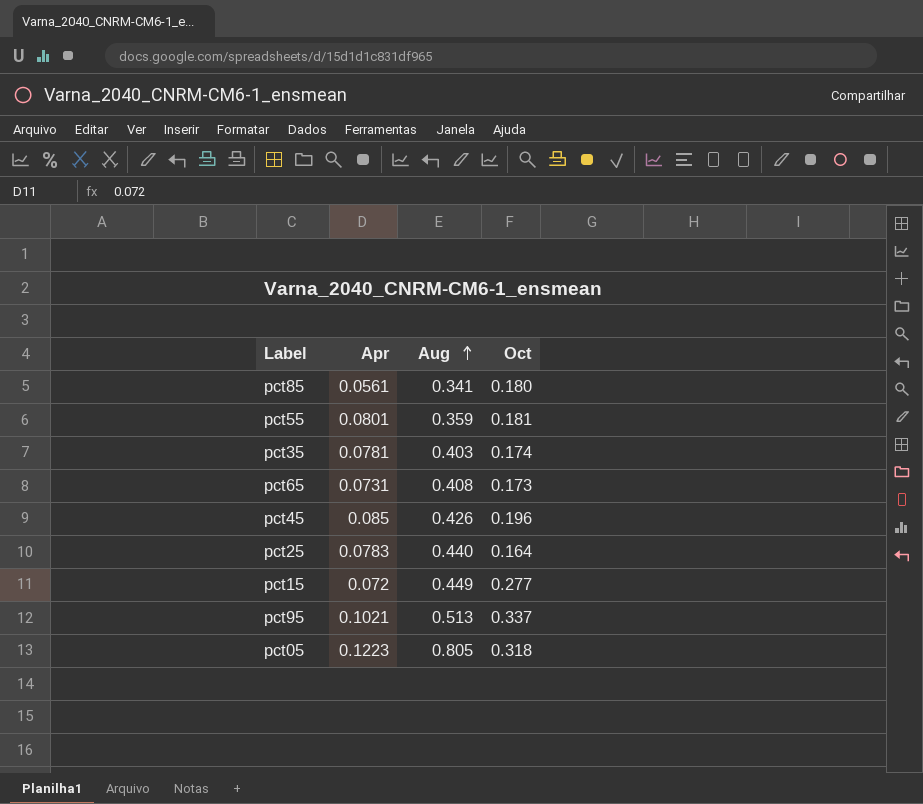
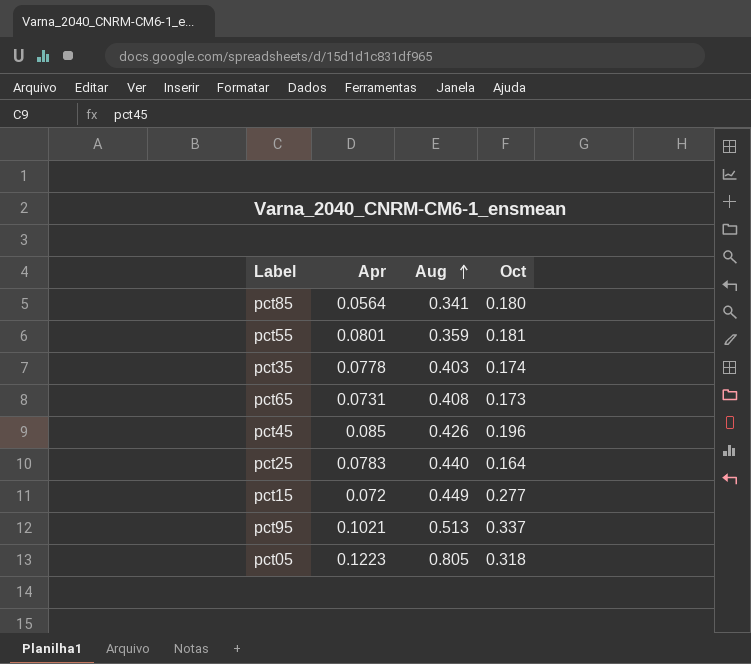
pct85 | Apr: 0.0561 -> 0.0564
pct35 | Apr: 0.0781 -> 0.0778

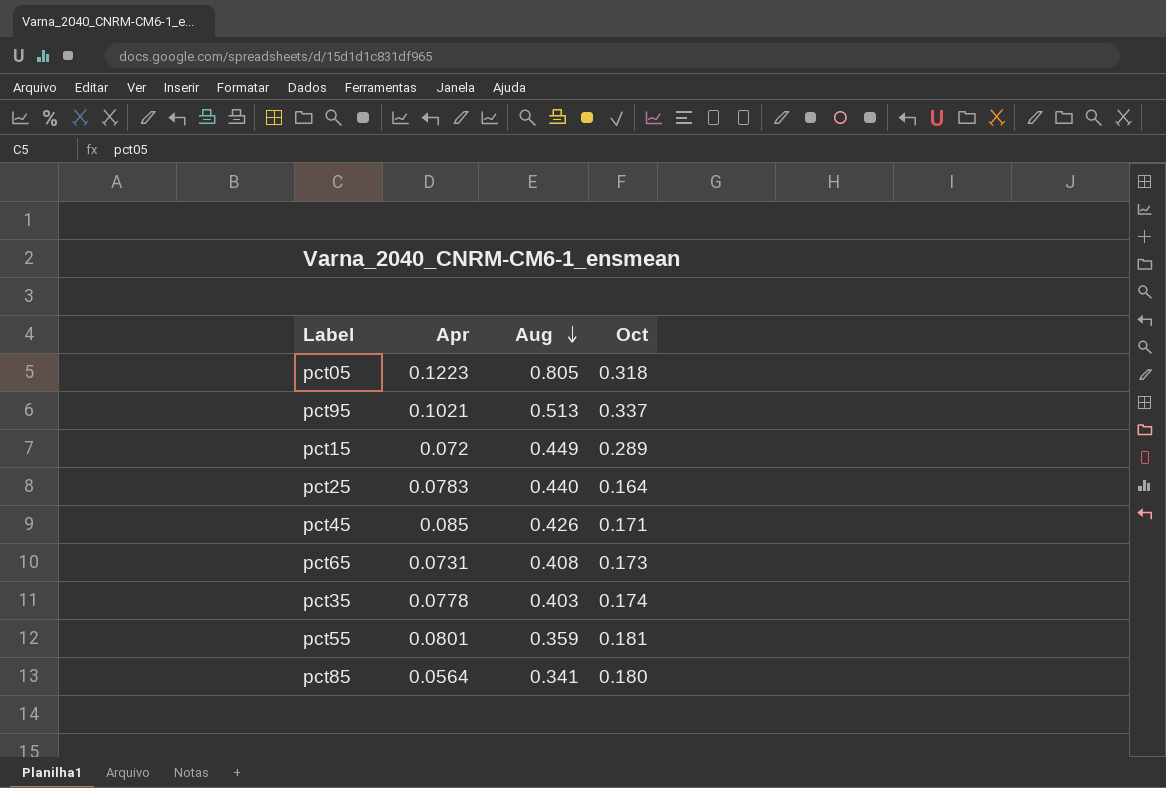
row order: Aug ascending -> Aug descending
pct15 | Oct: 0.277 -> 0.289
pct45 | Oct: 0.196 -> 0.171

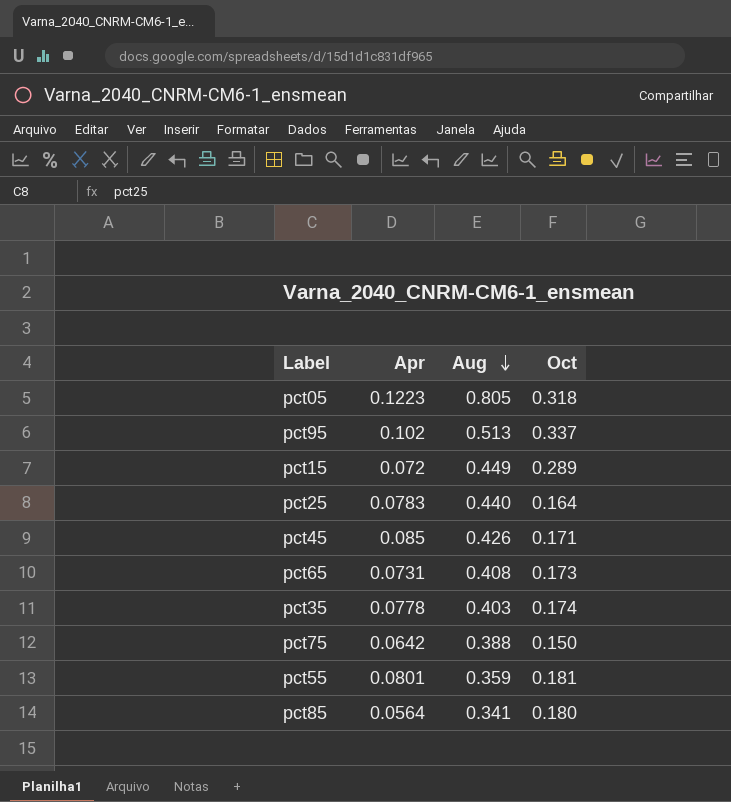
pct95 | Apr: 0.1021 -> 0.102
row pct75: none -> 0.0642 | 0.388 | 0.150

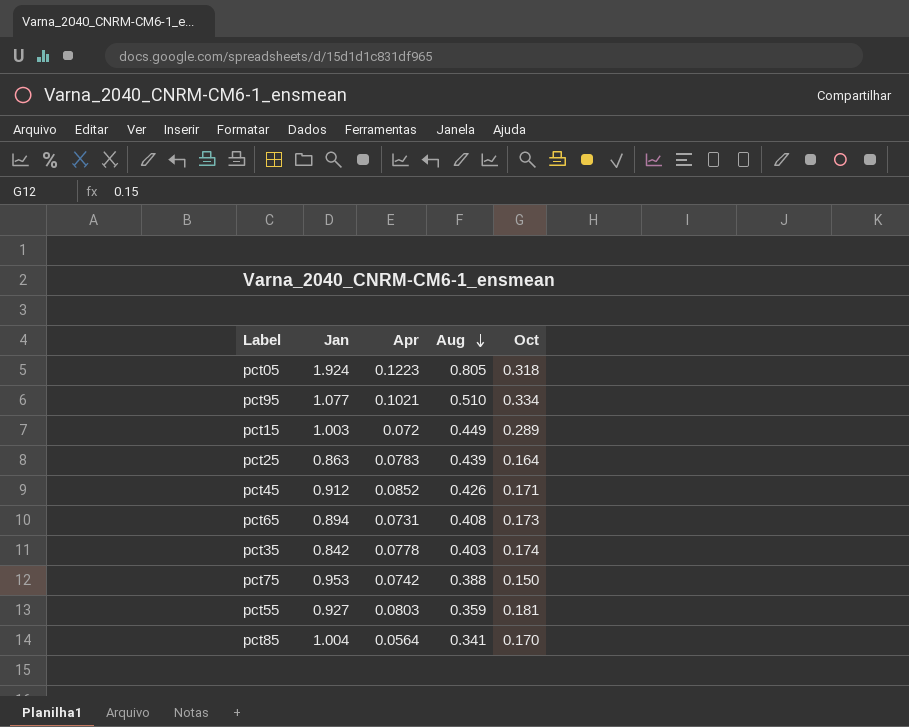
column Jan | position: none -> 2
pct95 | Apr: 0.102 -> 0.1021
pct95 | Aug: 0.513 -> 0.510
pct95 | Oct: 0.337 -> 0.334
pct25 | Aug: 0.440 -> 0.439
pct45 | Apr: 0.085 -> 0.0852
pct75 | Apr: 0.0642 -> 0.0742
pct55 | Apr: 0.0801 -> 0.0803
pct85 | Oct: 0.180 -> 0.170

